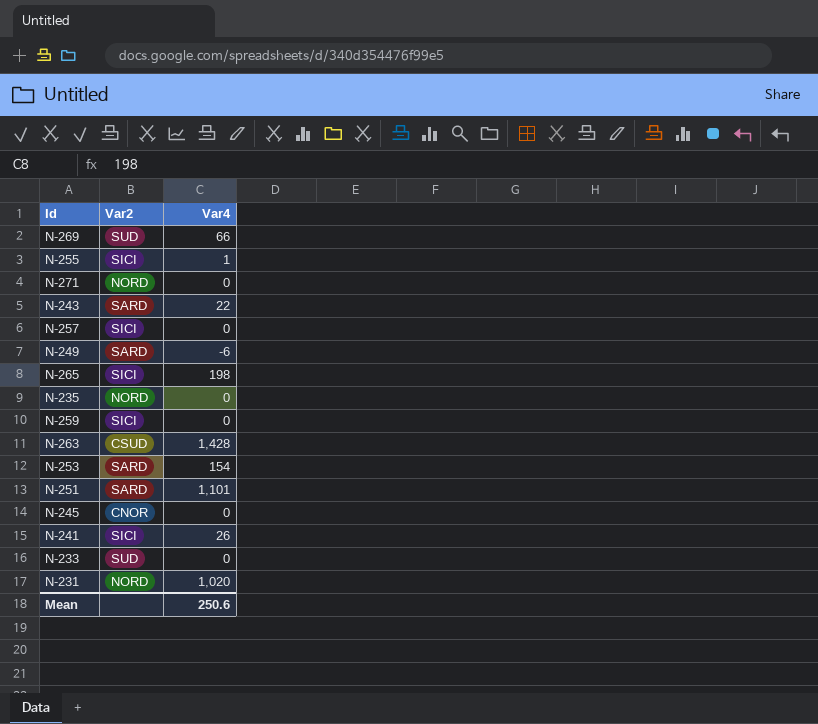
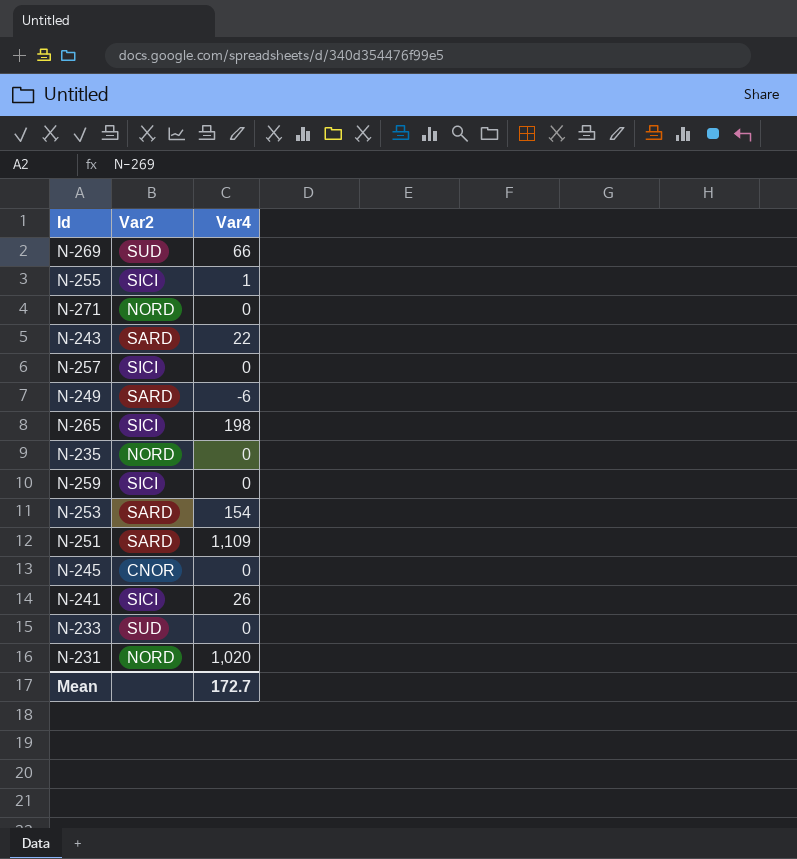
row N-263: CSUD | 1,428 -> none
N-251 | Var4: 1,101 -> 1,109
Mean | Var4: 250.6 -> 172.7

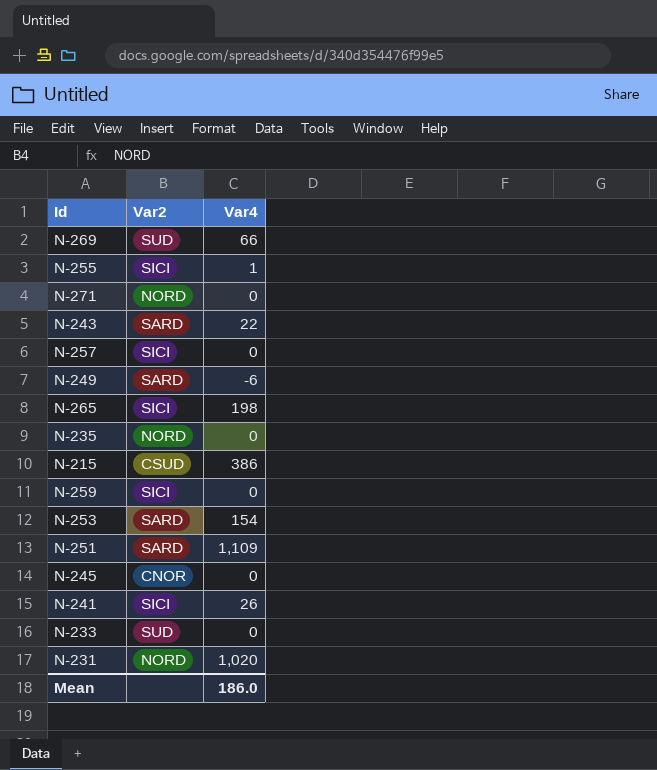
row N-215: none -> CSUD | 386
Mean | Var4: 172.7 -> 186.0

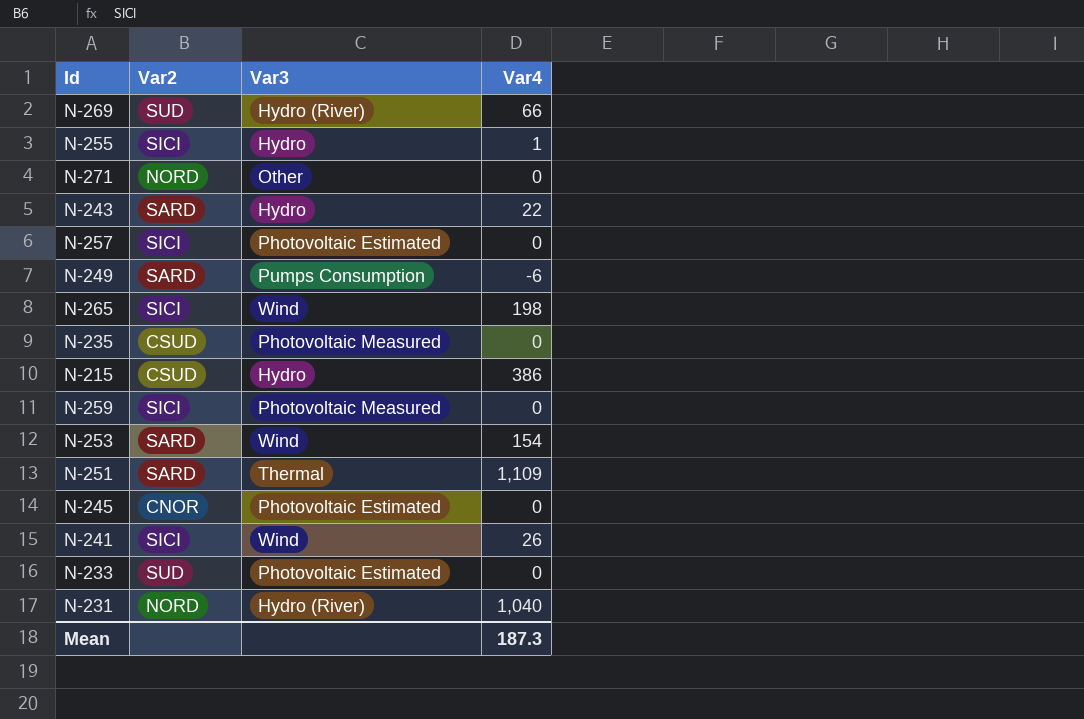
column Var3 | position: none -> 3
N-235 | Var2: NORD -> CSUD
N-231 | Var4: 1,020 -> 1,040
Mean | Var4: 186.0 -> 187.3

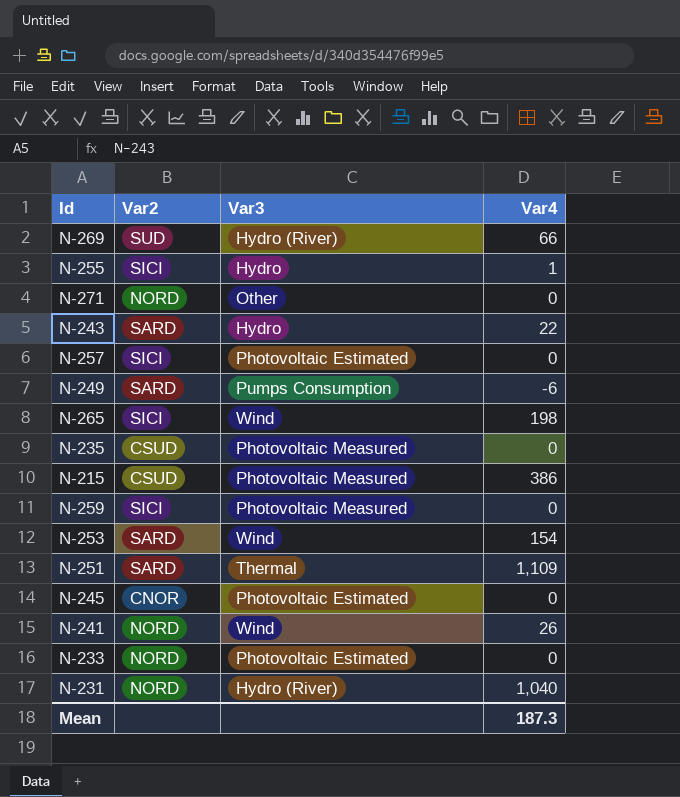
N-215 | Var3: Hydro -> Photovoltaic Measured
N-241 | Var2: SICI -> NORD
N-233 | Var2: SUD -> NORD

